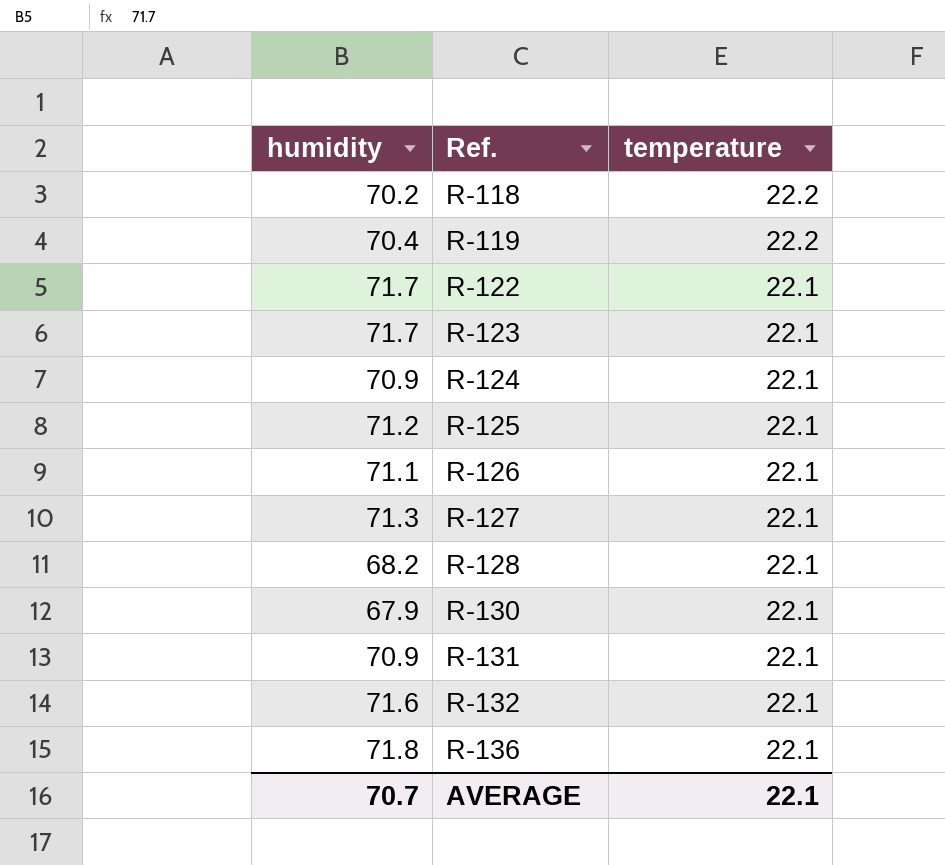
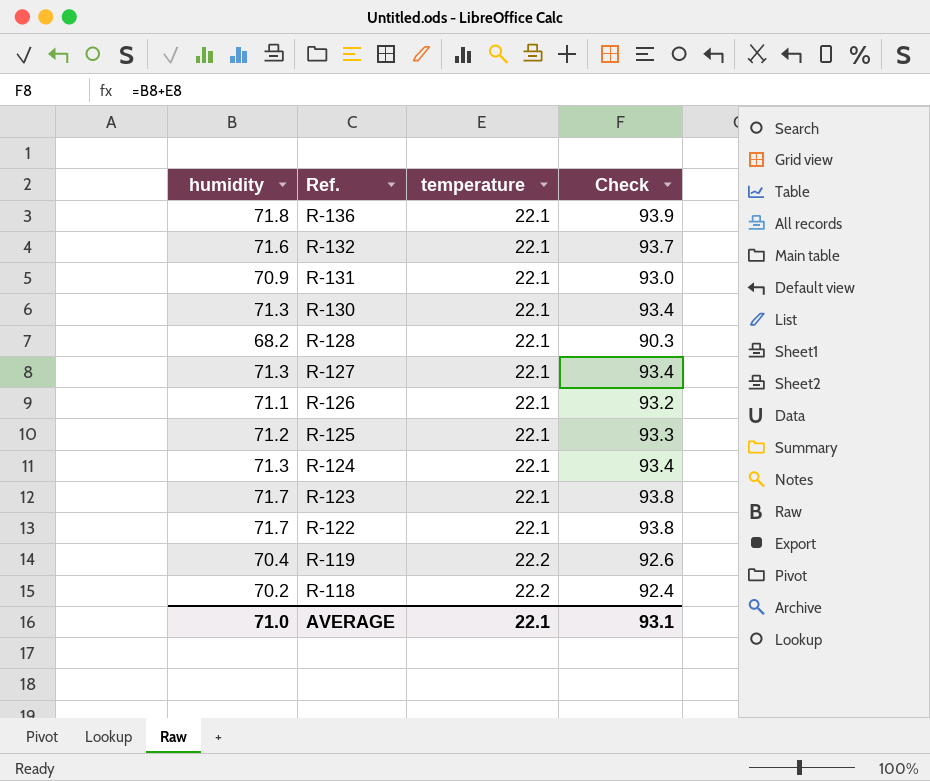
row order: Ref. ascending -> Ref. descending
column Check | formula: none -> [humidity] + [temperature]
R-130 | humidity: 67.9 -> 71.3
R-124 | humidity: 70.9 -> 71.3
AVERAGE | humidity: 70.7 -> 71.0

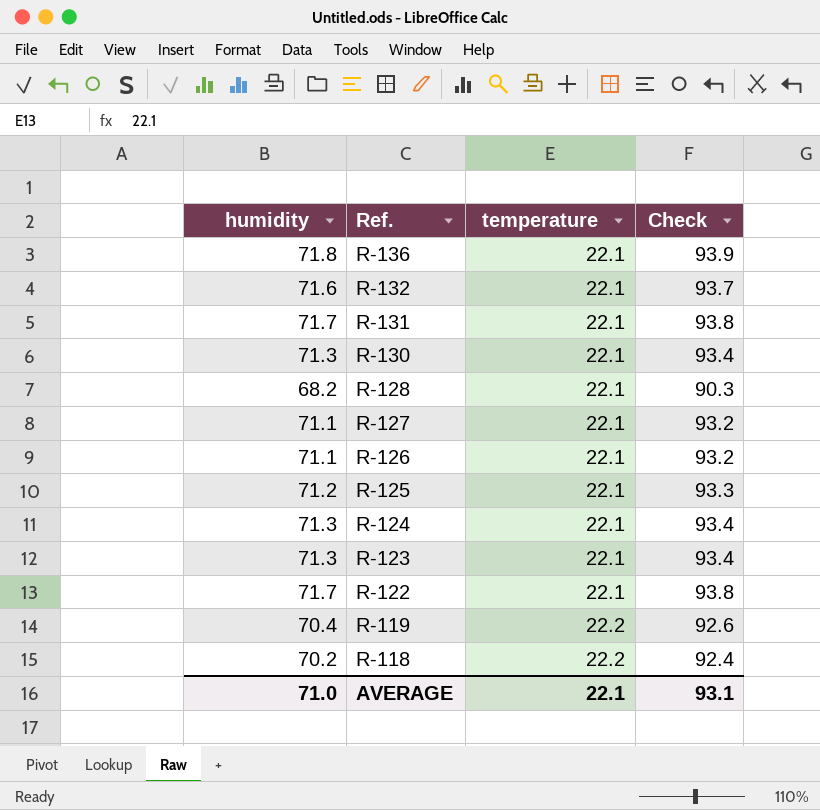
R-131 | humidity: 70.9 -> 71.7
R-131 | Check: 93.0 -> 93.8
R-127 | humidity: 71.3 -> 71.1
R-127 | Check: 93.4 -> 93.2
R-123 | humidity: 71.7 -> 71.3
R-123 | Check: 93.8 -> 93.4

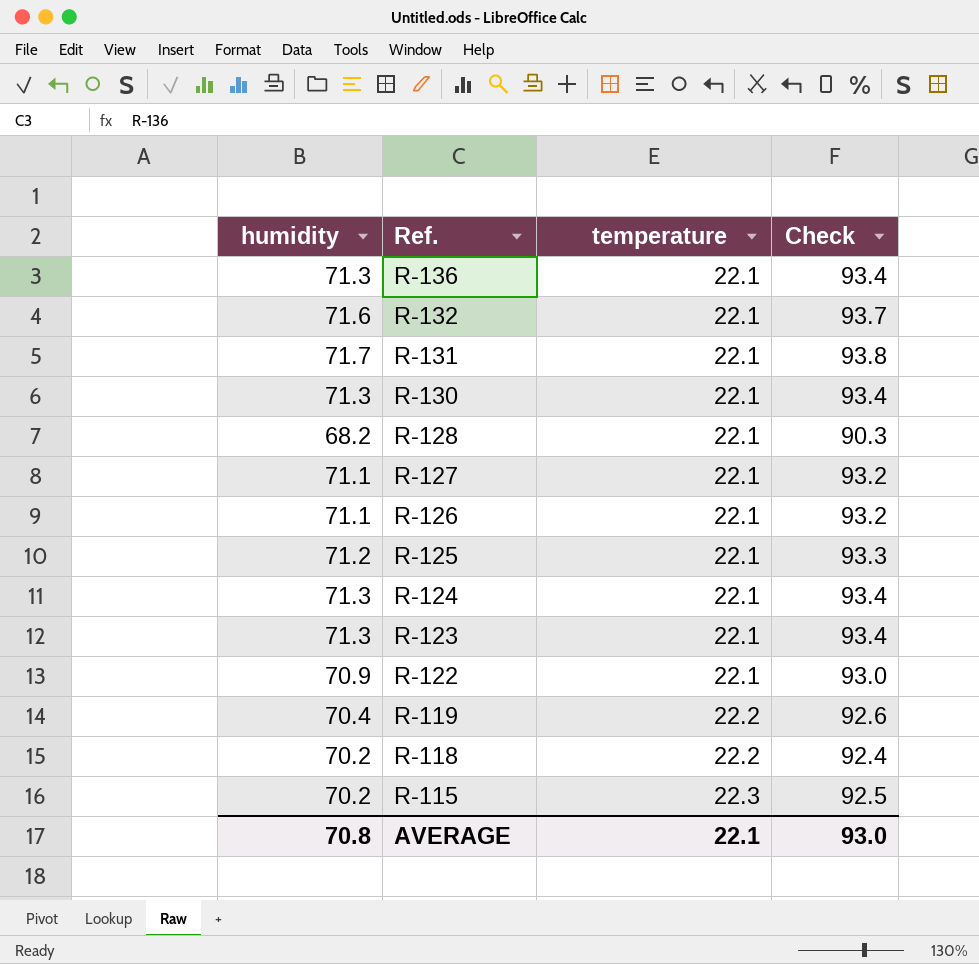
R-136 | humidity: 71.8 -> 71.3
R-136 | Check: 93.9 -> 93.4
R-122 | humidity: 71.7 -> 70.9
R-122 | Check: 93.8 -> 93.0
row R-115: none -> 70.2 | 22.3 | 92.5
AVERAGE | humidity: 71.0 -> 70.8
AVERAGE | Check: 93.1 -> 93.0

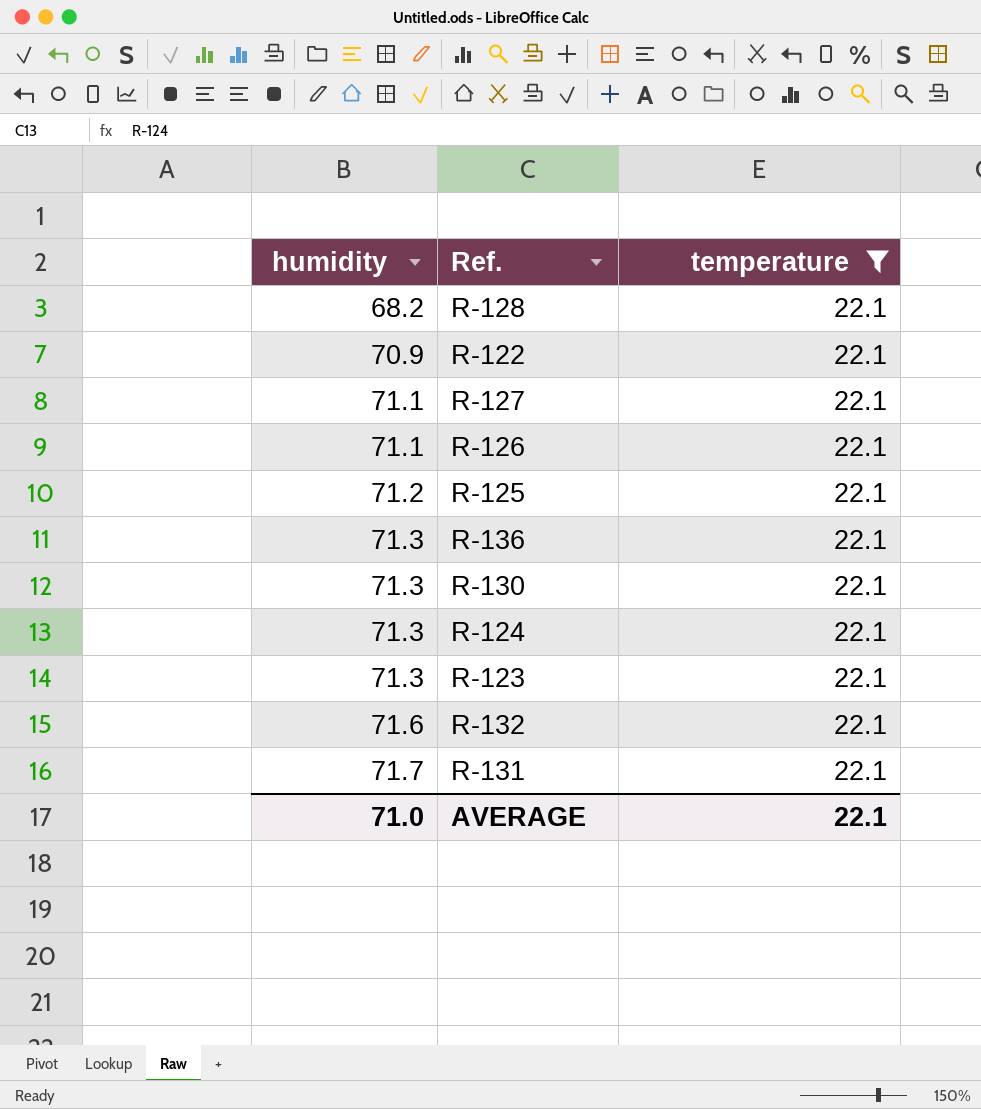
filter: none -> temperature = 22.1
row order: Ref. descending -> humidity ascending
column Check | formula: [humidity] + [temperature] -> none
AVERAGE | humidity: 70.8 -> 71.0

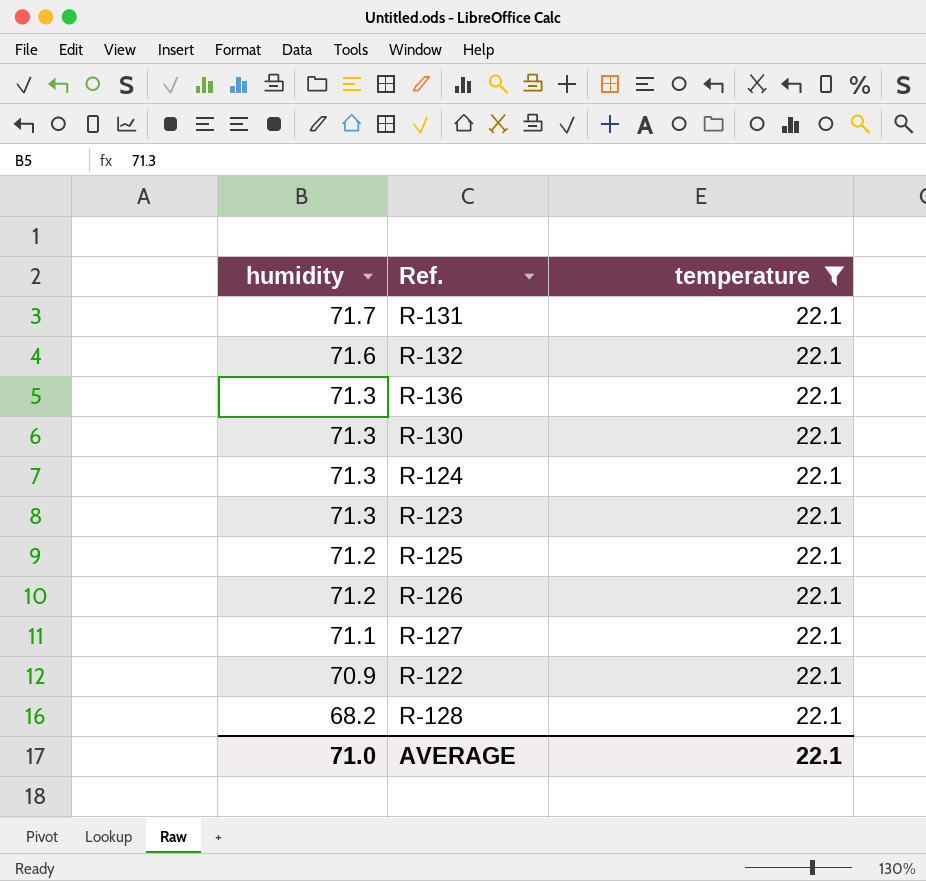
row order: humidity ascending -> humidity descending
R-126 | humidity: 71.1 -> 71.2

